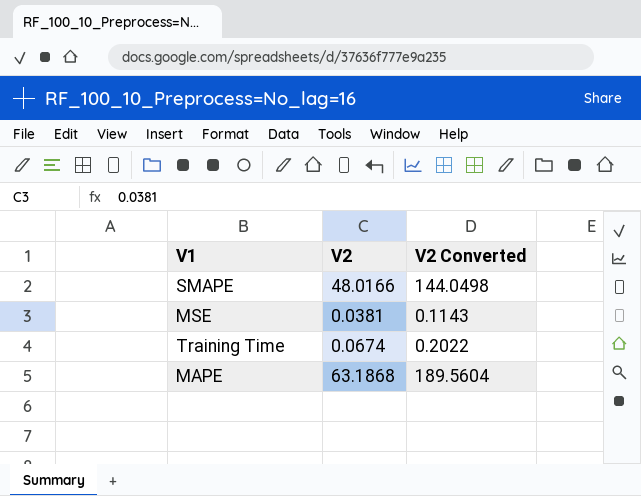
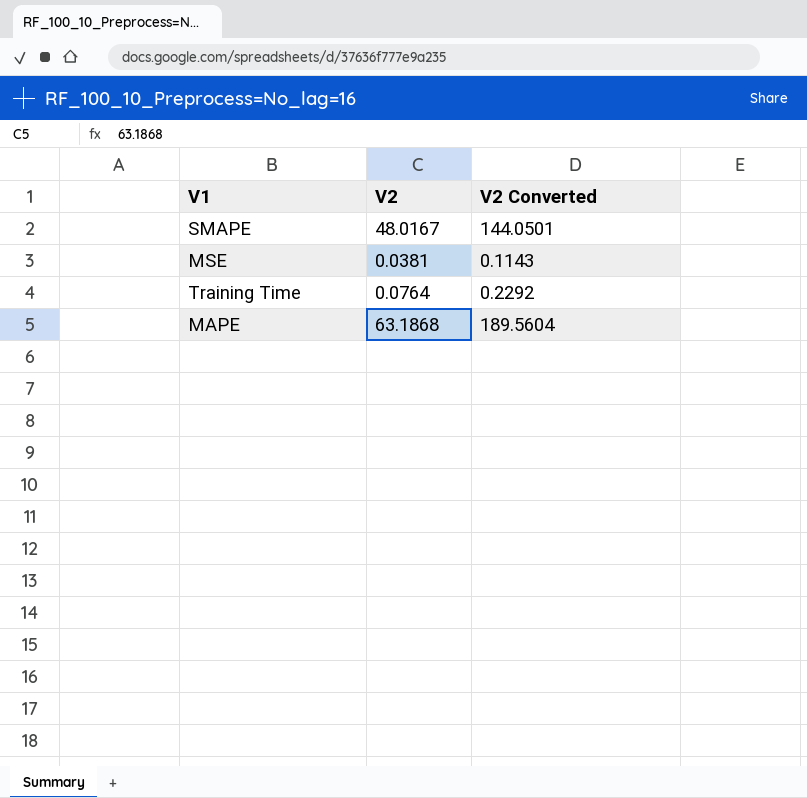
SMAPE | V2: 48.0166 -> 48.0167
SMAPE | V2 Converted: 144.0498 -> 144.0501
Training Time | V2: 0.0674 -> 0.0764
Training Time | V2 Converted: 0.2022 -> 0.2292

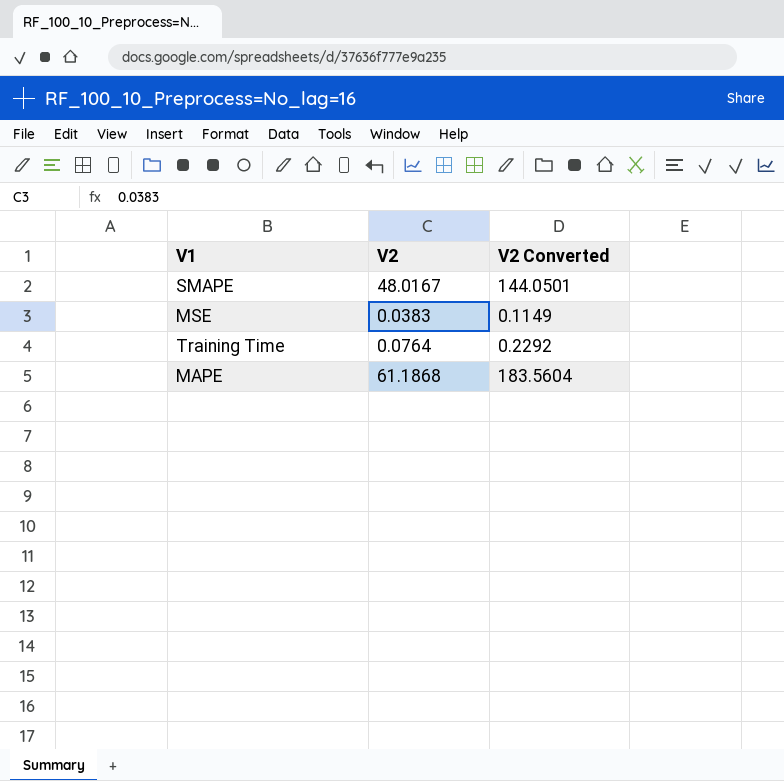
MSE | V2: 0.0381 -> 0.0383
MSE | V2 Converted: 0.1143 -> 0.1149
MAPE | V2: 63.1868 -> 61.1868
MAPE | V2 Converted: 189.5604 -> 183.5604

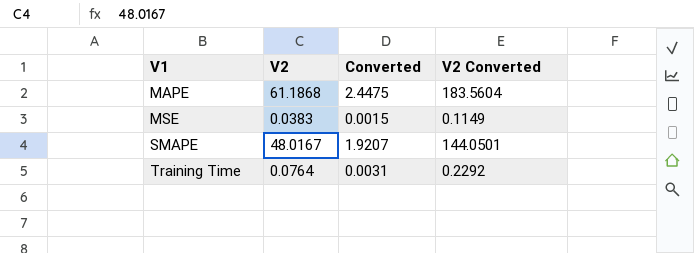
row order: none -> V1 ascending
column Converted | formula: none -> [V2] * 0.04

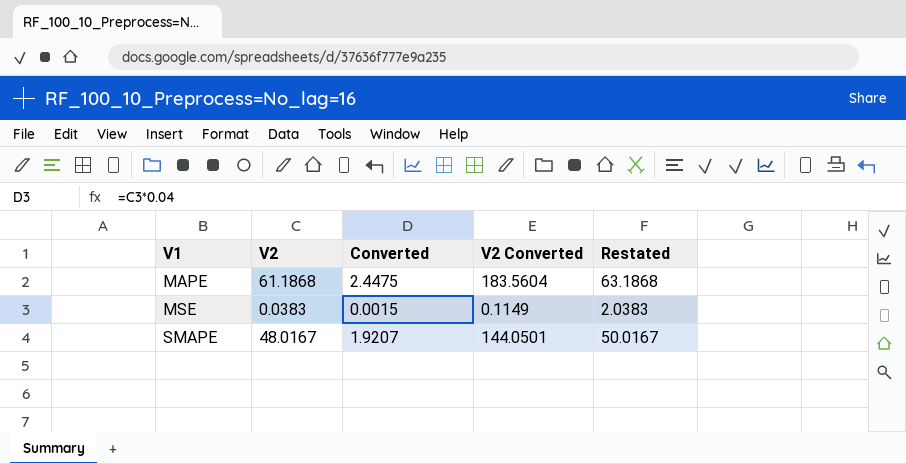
column Restated | formula: none -> [V2] + 2
row Training Time: 0.0764 | 0.0031 | 0.2292 -> none

